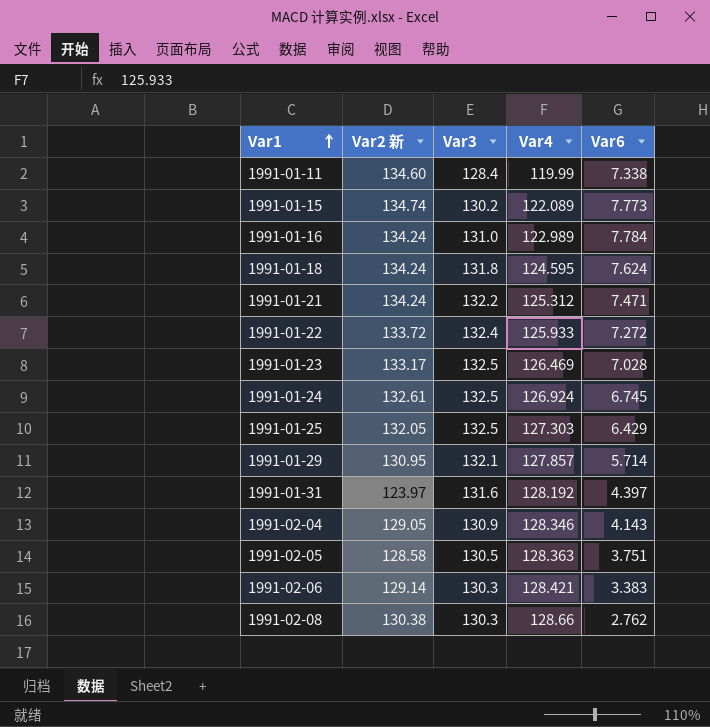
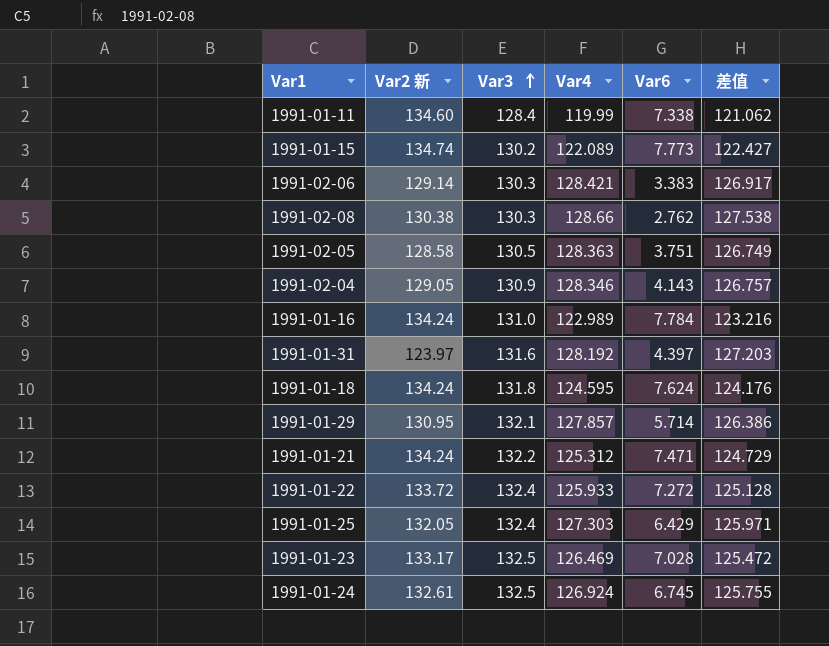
row order: Var1 ascending -> Var3 ascending
column 差值 | formula: none -> [Var3] - [Var6]
1991-01-25 | Var3: 132.5 -> 132.4

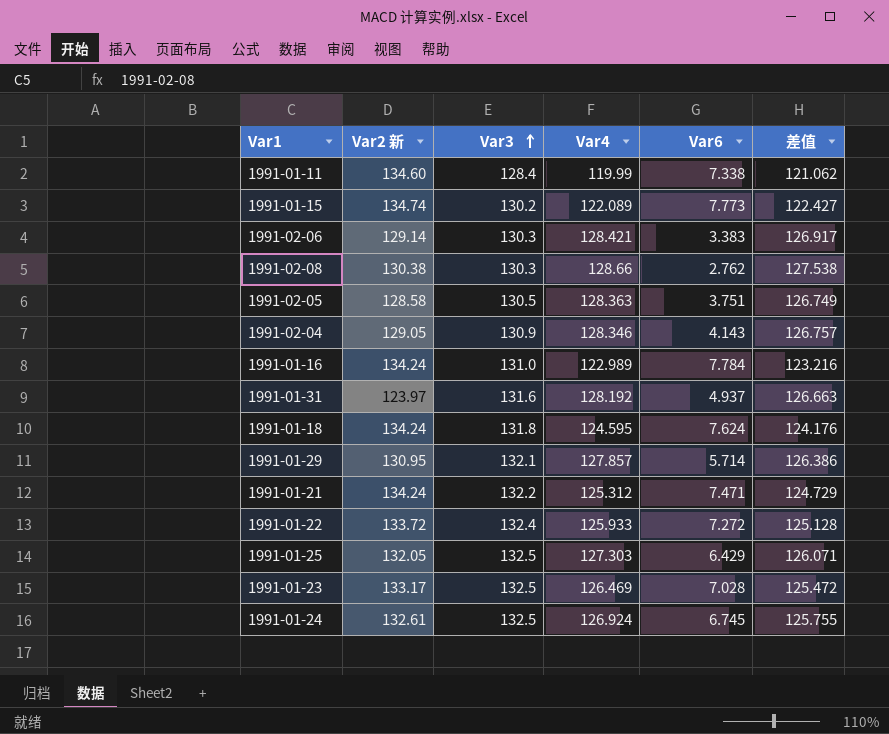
1991-01-31 | Var6: 4.397 -> 4.937
1991-01-31 | 差值: 127.203 -> 126.663
1991-01-25 | Var3: 132.4 -> 132.5
1991-01-25 | 差值: 125.971 -> 126.071

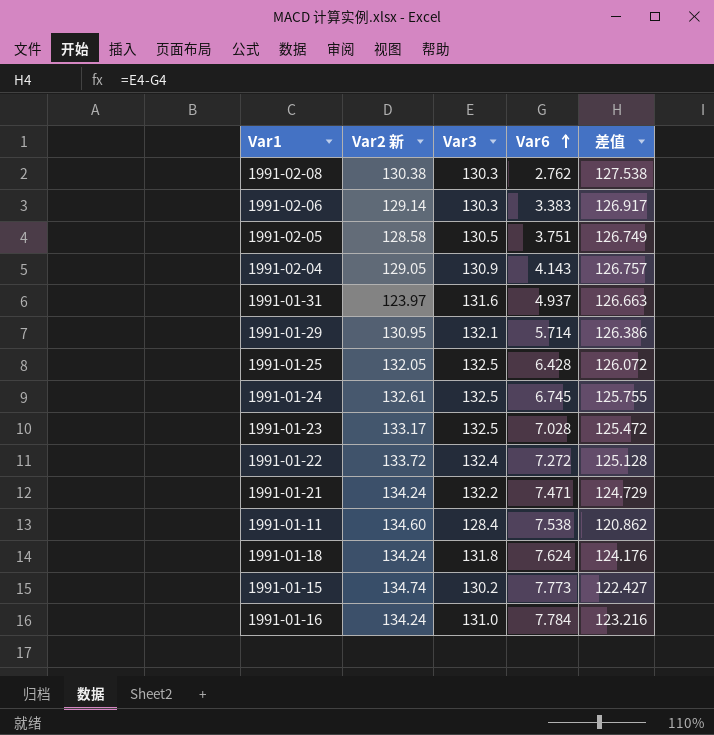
row order: Var3 ascending -> Var6 ascending
column Var4 | position: 4 -> none
1991-01-25 | Var6: 6.429 -> 6.428
1991-01-25 | 差值: 126.071 -> 126.072
1991-01-11 | Var6: 7.338 -> 7.538
1991-01-11 | 差值: 121.062 -> 120.862

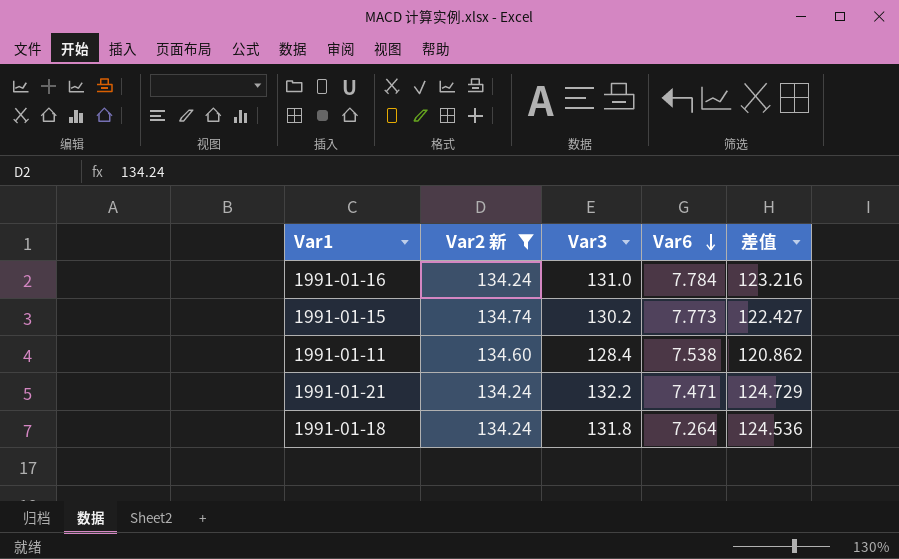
filter: none -> Var2 新 >= 134.24
row order: Var6 ascending -> Var6 descending
1991-01-18 | Var6: 7.624 -> 7.264
1991-01-18 | 差值: 124.176 -> 124.536

